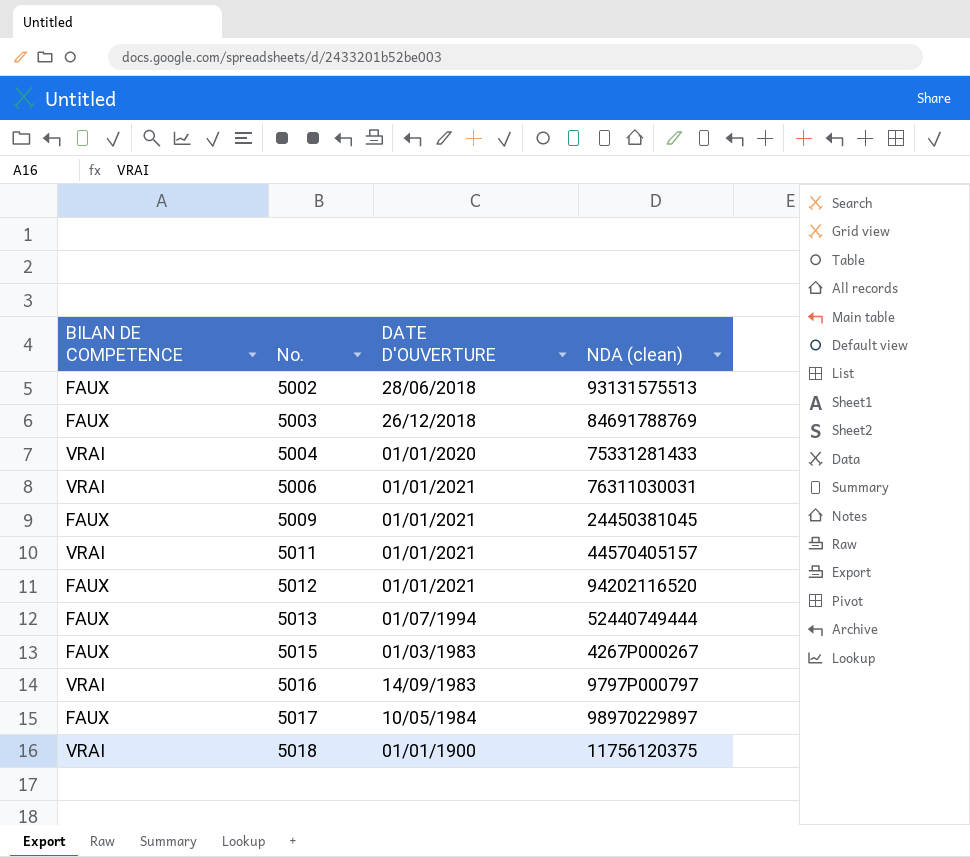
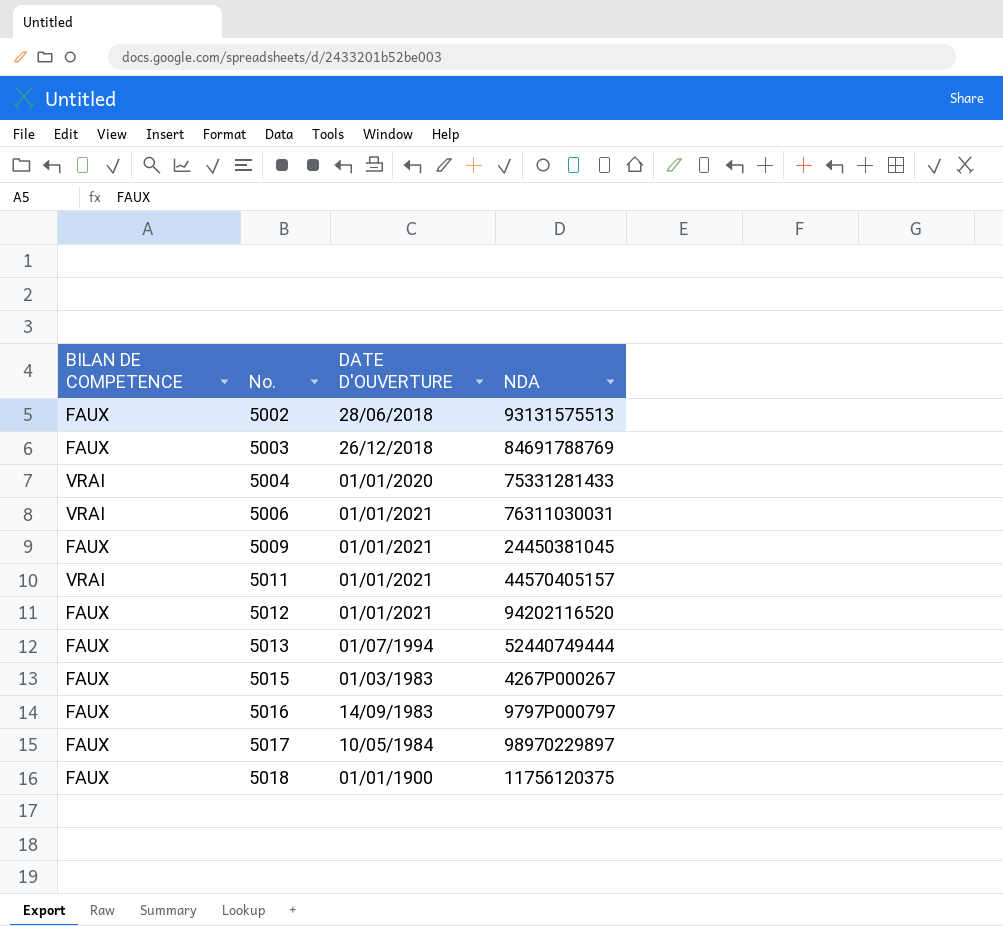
column name: NDA (clean) -> NDA
5016 | BILAN DE COMPETENCE: VRAI -> FAUX
5018 | BILAN DE COMPETENCE: VRAI -> FAUX

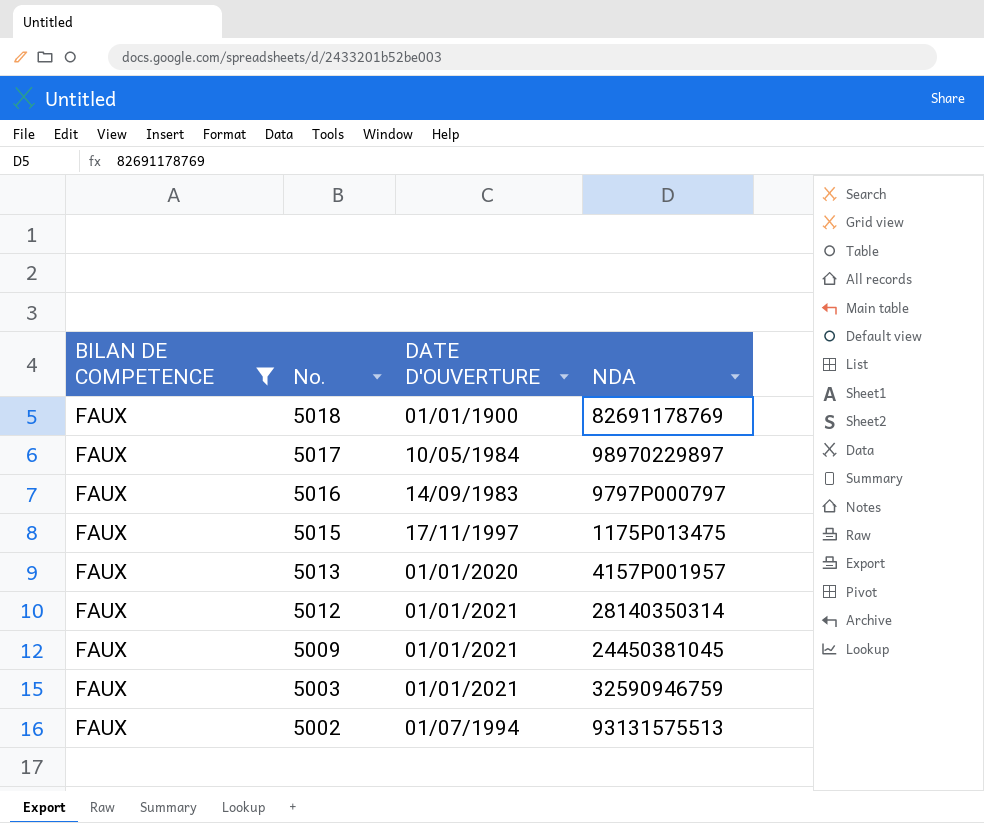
filter: none -> BILAN DE COMPETENCE = FAUX
row order: No. ascending -> No. descending
5018 | NDA: 11756120375 -> 82691178769
5015 | DATE D'OUVERTURE: 01/03/1983 -> 17/11/1997
5015 | NDA: 4267P000267 -> 1175P013475
5013 | DATE D'OUVERTURE: 01/07/1994 -> 01/01/2020
5013 | NDA: 52440749444 -> 4157P001957
5012 | NDA: 94202116520 -> 28140350314
5003 | DATE D'OUVERTURE: 26/12/2018 -> 01/01/2021
5003 | NDA: 84691788769 -> 32590946759
5002 | DATE D'OUVERTURE: 28/06/2018 -> 01/07/1994

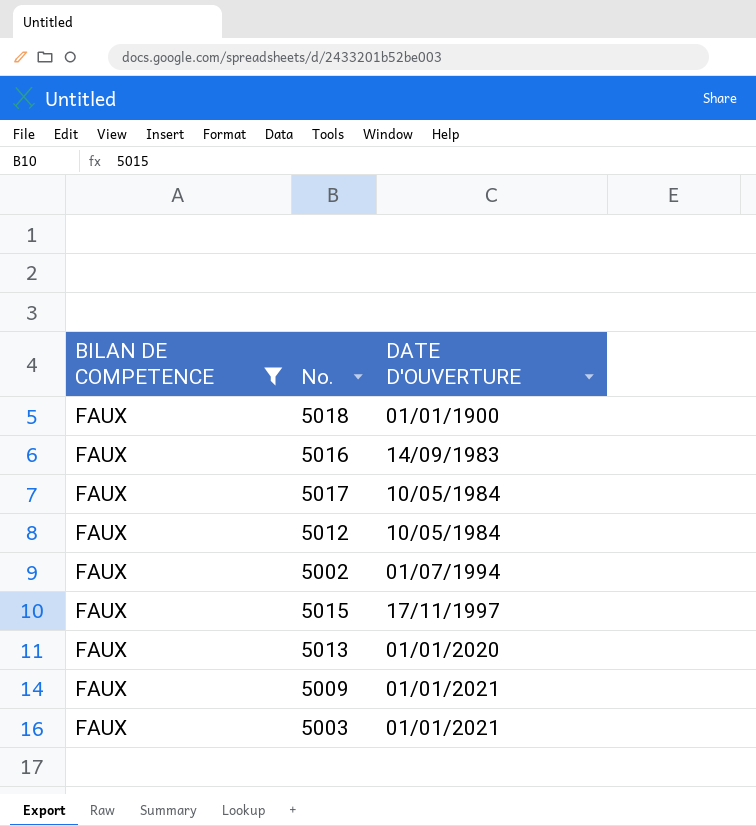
row order: No. descending -> DATE D'OUVERTURE ascending
column NDA | position: 4 -> none
5012 | DATE D'OUVERTURE: 01/01/2021 -> 10/05/1984

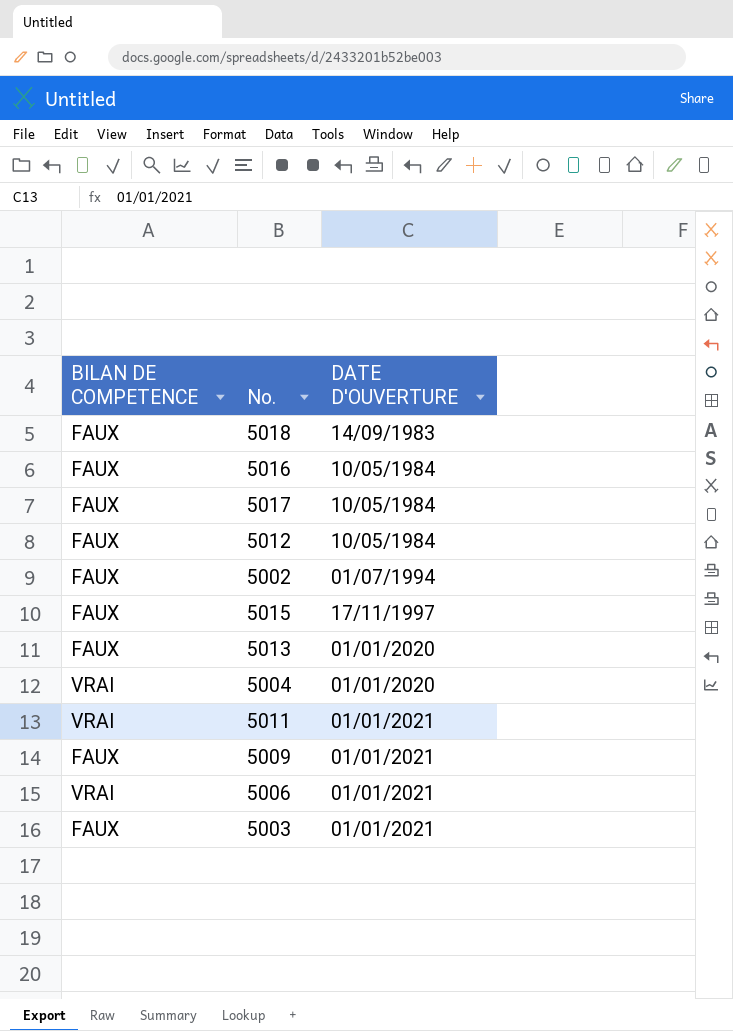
filter: BILAN DE COMPETENCE = FAUX -> none
5018 | DATE D'OUVERTURE: 01/01/1900 -> 14/09/1983
5016 | DATE D'OUVERTURE: 14/09/1983 -> 10/05/1984

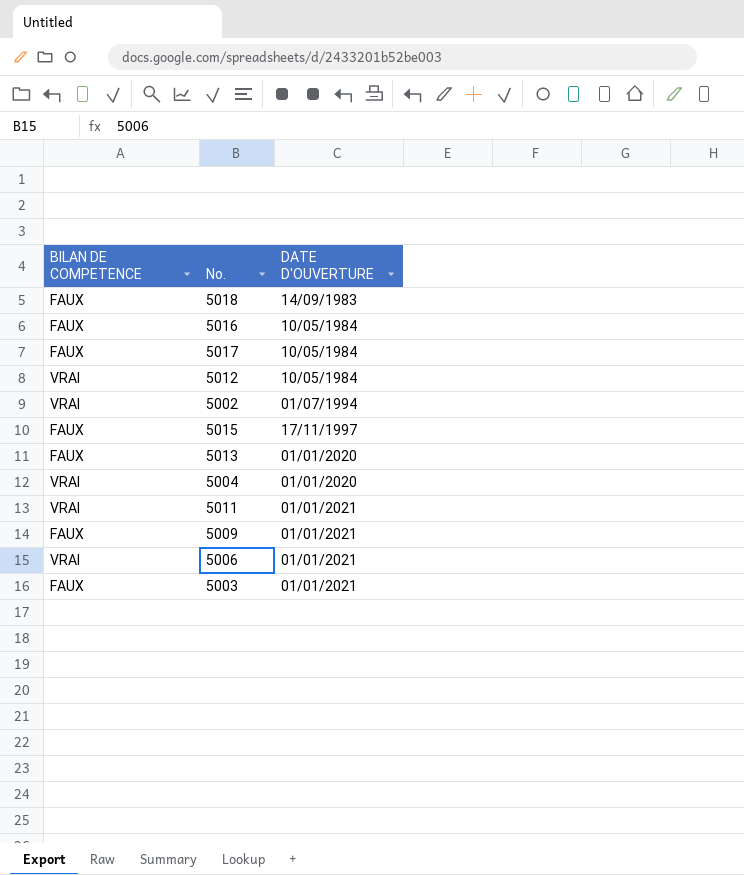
5012 | BILAN DE COMPETENCE: FAUX -> VRAI
5002 | BILAN DE COMPETENCE: FAUX -> VRAI

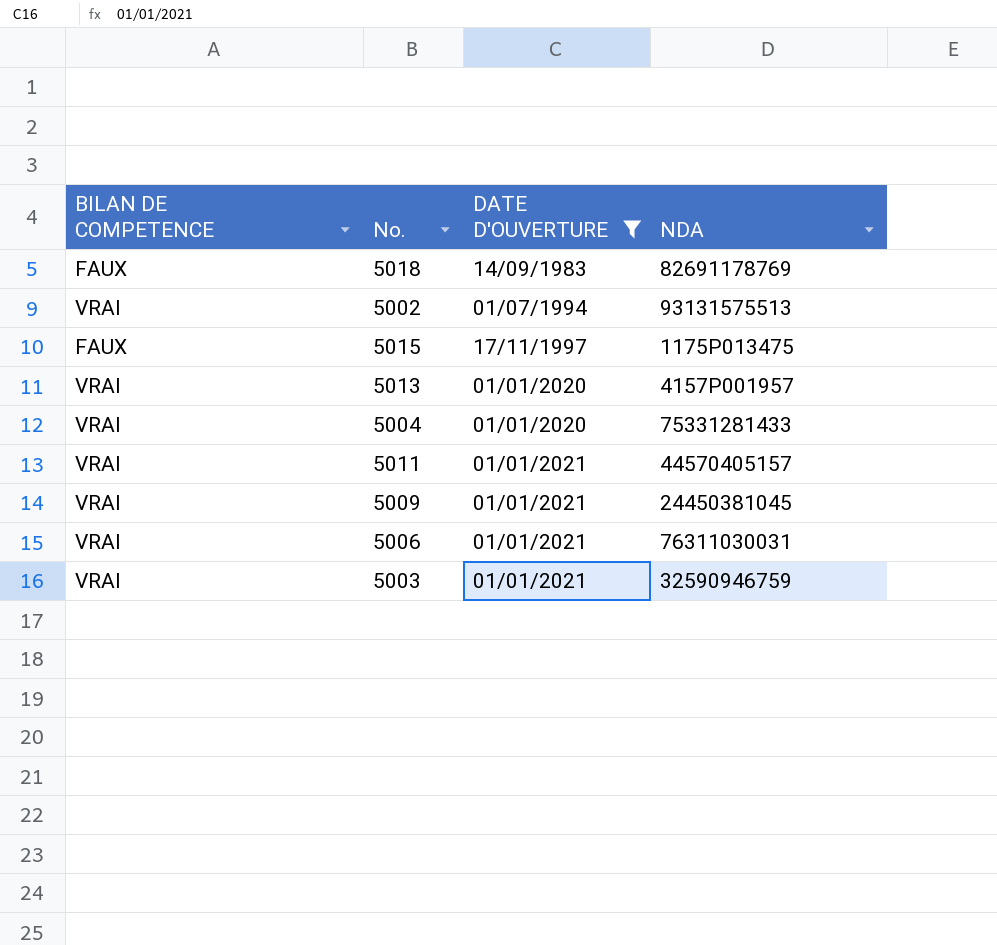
filter: none -> DATE D'OUVERTURE != 10/05/1984
column NDA | position: none -> 4
5013 | BILAN DE COMPETENCE: FAUX -> VRAI
5009 | BILAN DE COMPETENCE: FAUX -> VRAI
5003 | BILAN DE COMPETENCE: FAUX -> VRAI

